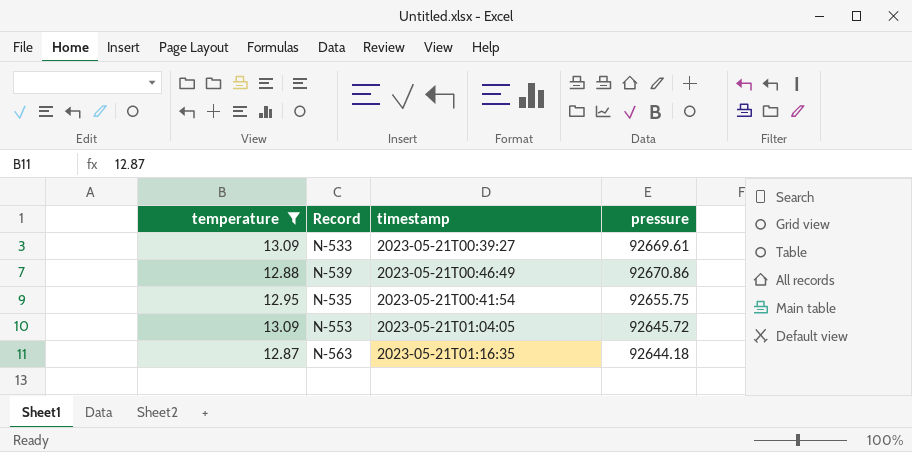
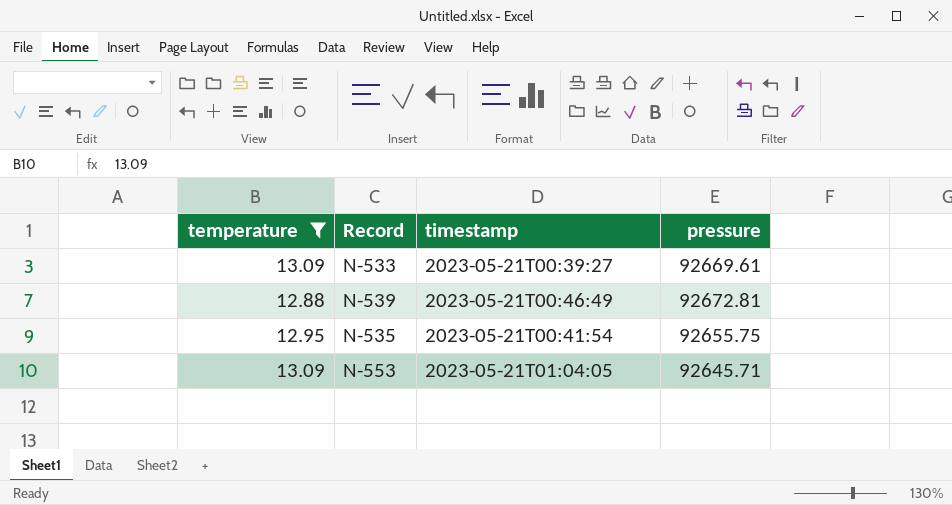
row N-563: 12.87 | 2023-05-21T01:16:35 | 92644.18 -> none
N-539 | pressure: 92670.86 -> 92672.81
N-553 | pressure: 92645.72 -> 92645.71

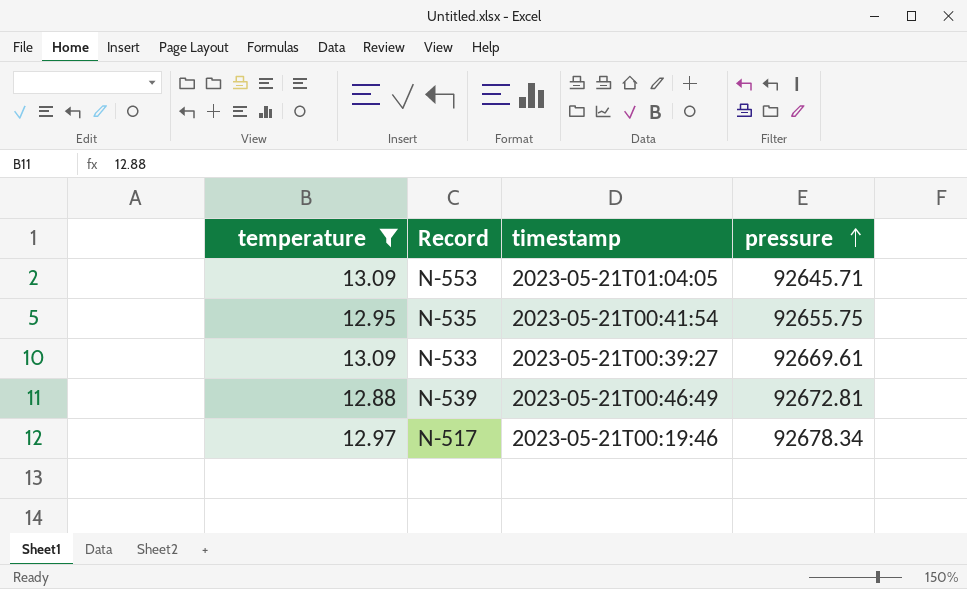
row order: none -> pressure ascending
row N-517: none -> 12.97 | 2023-05-21T00:19:46 | 92678.34

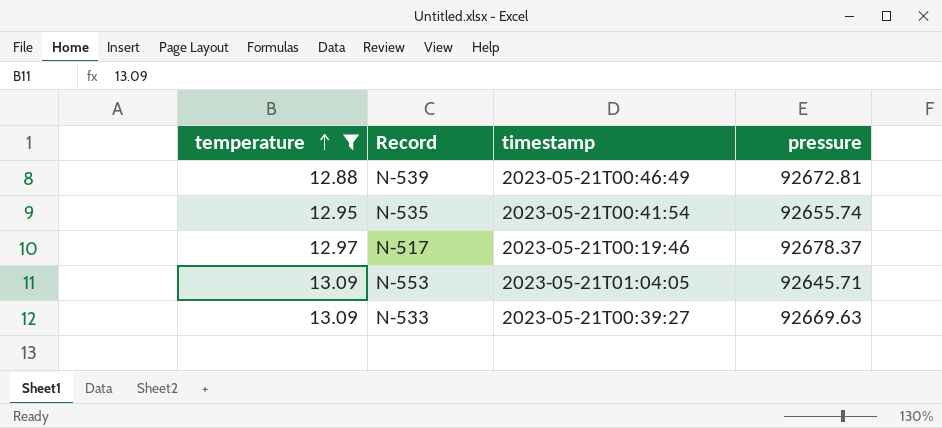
row order: pressure ascending -> temperature ascending
N-535 | pressure: 92655.75 -> 92655.74
N-517 | pressure: 92678.34 -> 92678.37
N-533 | pressure: 92669.61 -> 92669.63

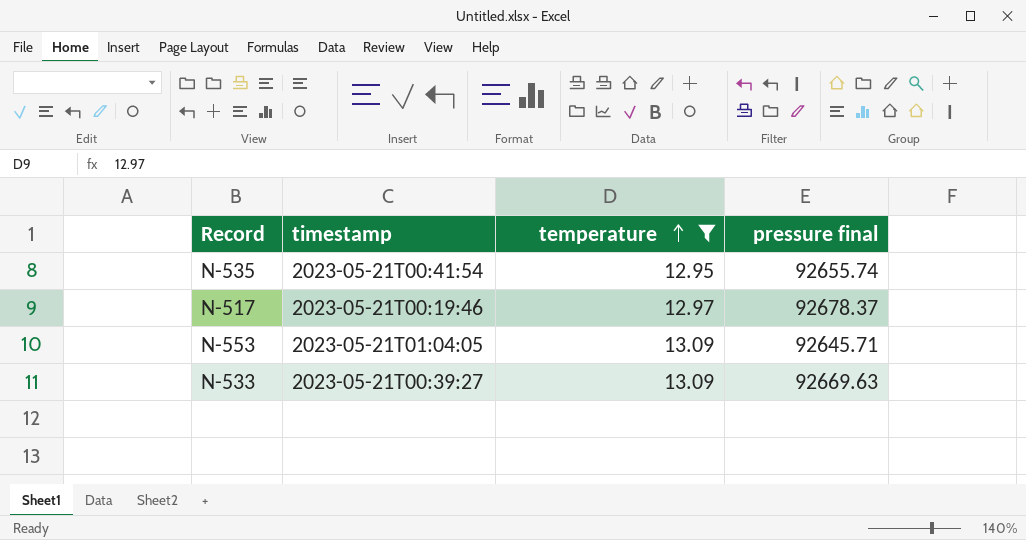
column temperature | position: 1 -> 3
column name: pressure -> pressure final
row N-539: 12.88 | 2023-05-21T00:46:49 | 92672.81 -> none

